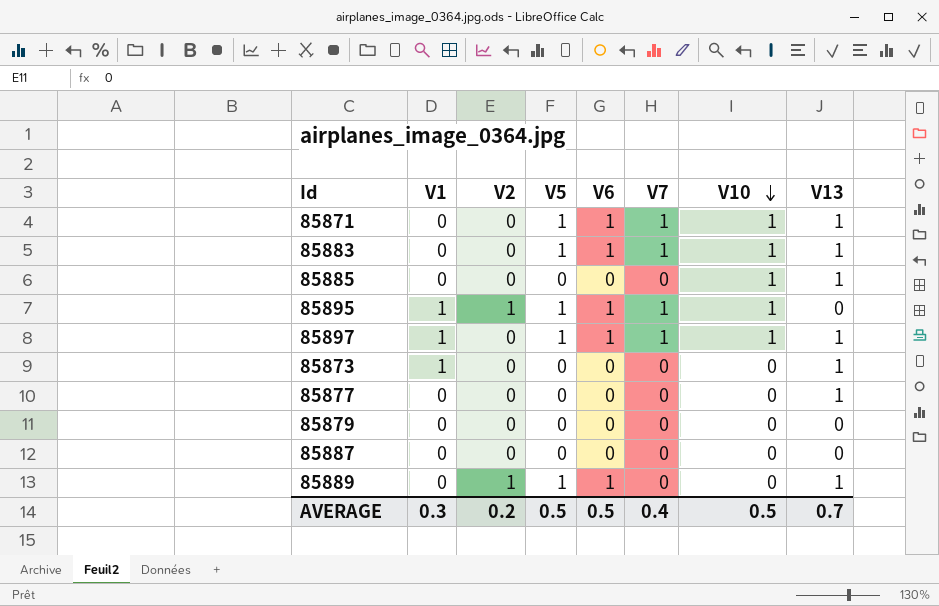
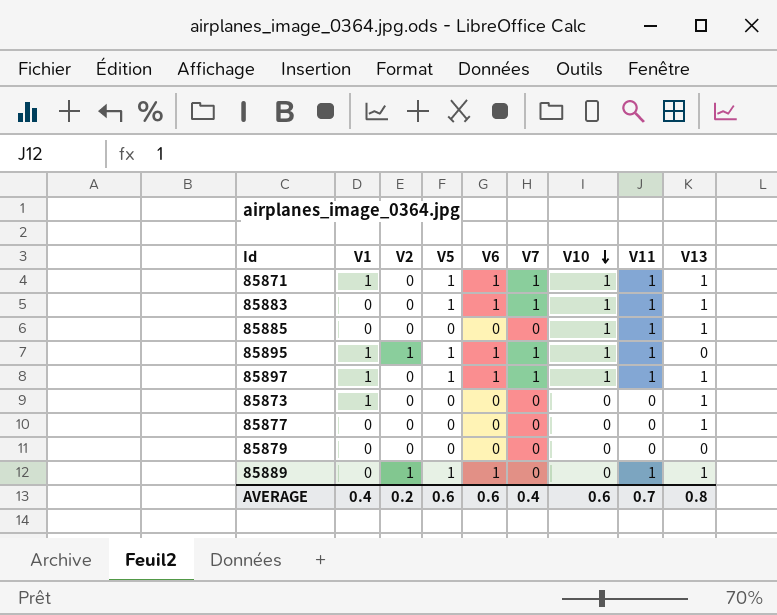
column V11 | position: none -> 8
row 85887: 0 | 0 | 0 | 0 | 0 | 0 | 0 -> none
85871 | V1: 0 -> 1
AVERAGE | V1: 0.3 -> 0.4
AVERAGE | V5: 0.5 -> 0.6
AVERAGE | V6: 0.5 -> 0.6
AVERAGE | V10: 0.5 -> 0.6
AVERAGE | V13: 0.7 -> 0.8

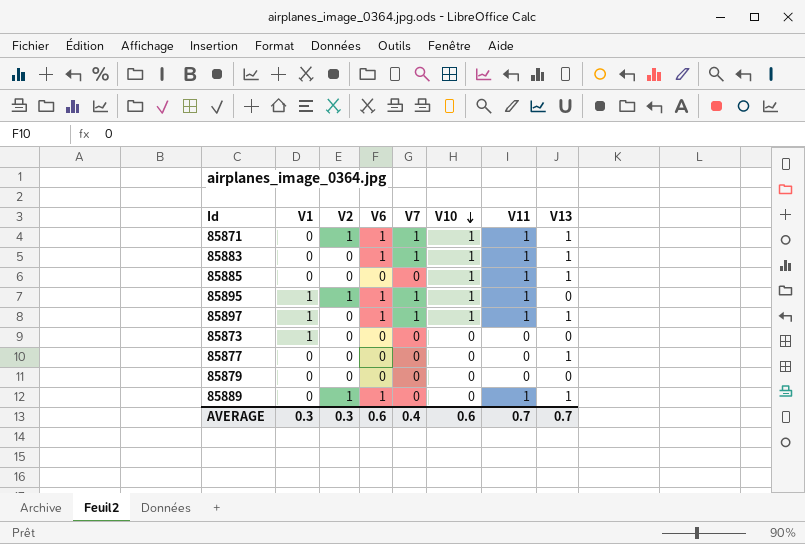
column V5 | position: 4 -> none
85871 | V1: 1 -> 0
85871 | V2: 0 -> 1
85873 | V13: 1 -> 0
AVERAGE | V1: 0.4 -> 0.3
AVERAGE | V2: 0.2 -> 0.3
AVERAGE | V13: 0.8 -> 0.7

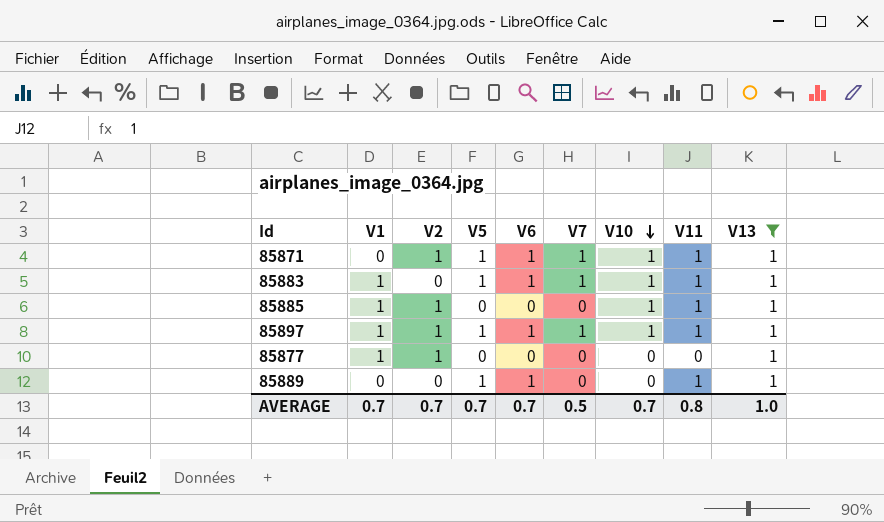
filter: none -> V13 = 1
column V5 | position: none -> 4
85883 | V1: 0 -> 1
85885 | V1: 0 -> 1
85885 | V2: 0 -> 1
85897 | V2: 0 -> 1
85877 | V1: 0 -> 1
85877 | V2: 0 -> 1
85889 | V2: 1 -> 0
AVERAGE | V1: 0.3 -> 0.7
AVERAGE | V2: 0.3 -> 0.7
AVERAGE | V6: 0.6 -> 0.7
AVERAGE | V7: 0.4 -> 0.5
AVERAGE | V10: 0.6 -> 0.7
AVERAGE | V11: 0.7 -> 0.8
AVERAGE | V13: 0.7 -> 1.0

